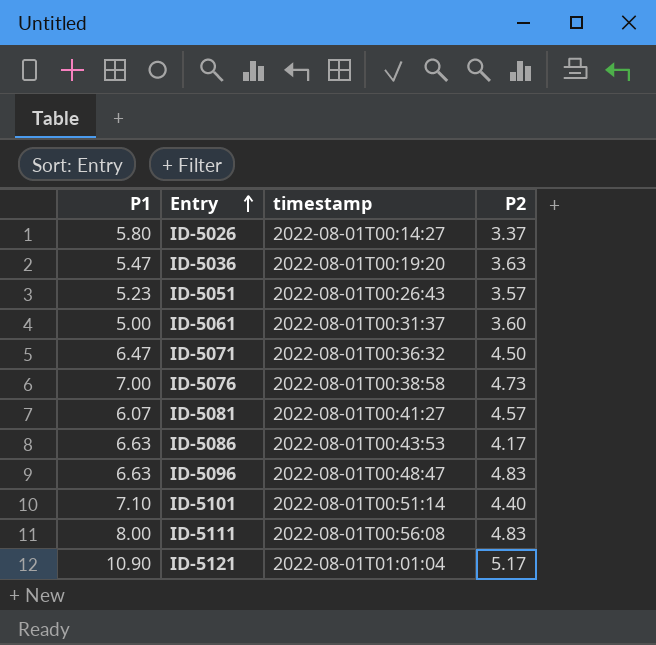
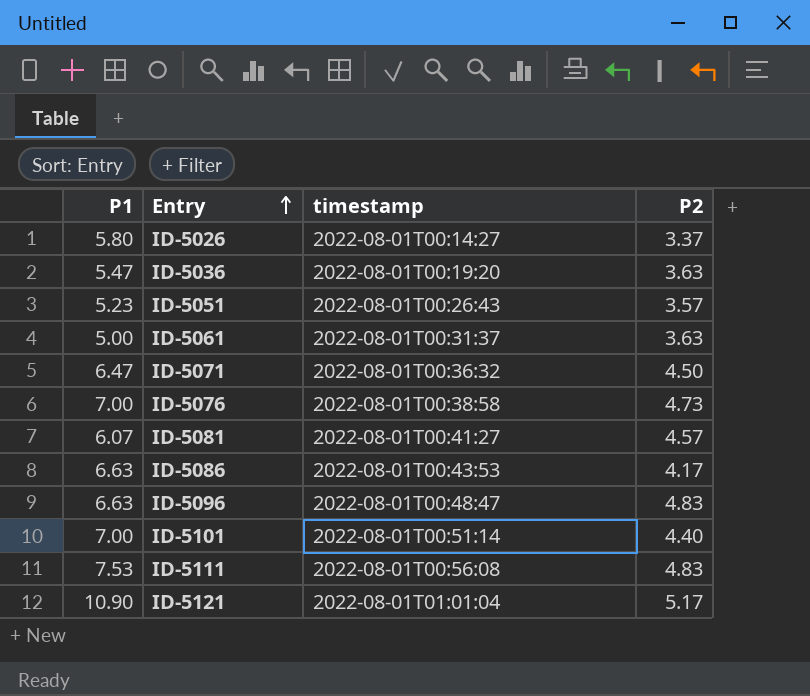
ID-5061 | P2: 3.60 -> 3.63
ID-5101 | P1: 7.10 -> 7.00
ID-5111 | P1: 8.00 -> 7.53

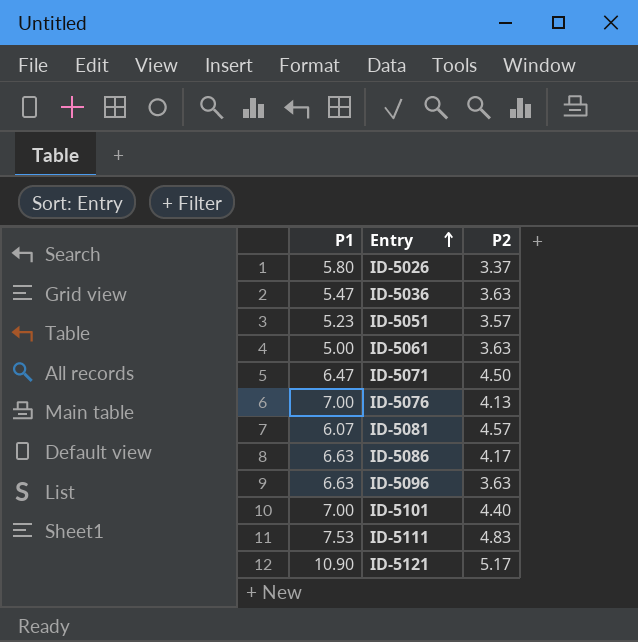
column timestamp | position: 3 -> none
ID-5076 | P2: 4.73 -> 4.13
ID-5096 | P2: 4.83 -> 3.63

